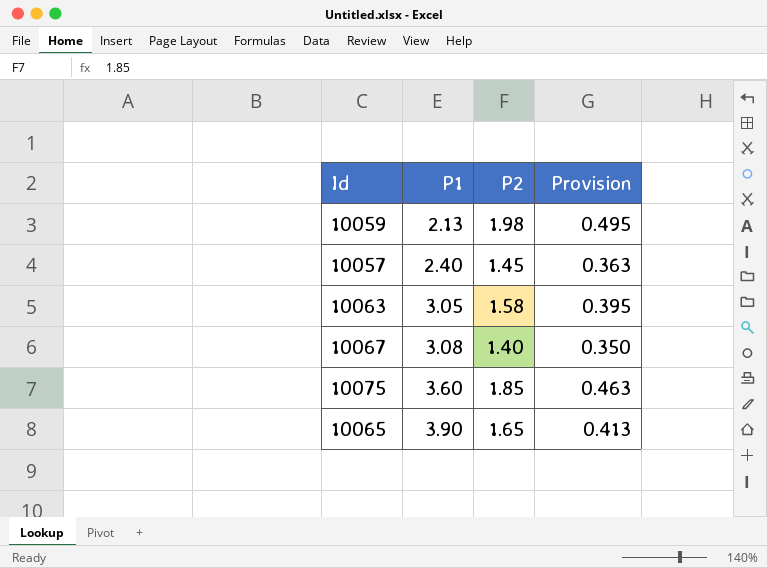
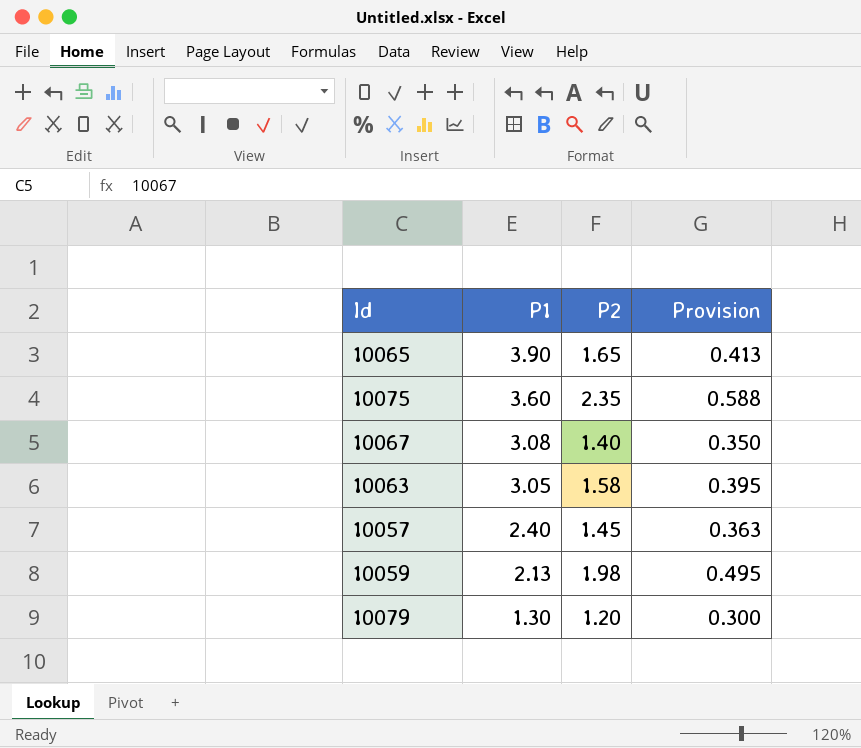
row order: P1 ascending -> P1 descending
10075 | P2: 1.85 -> 2.35
10075 | Provision: 0.463 -> 0.588
row 10079: none -> 1.30 | 1.20 | 0.300

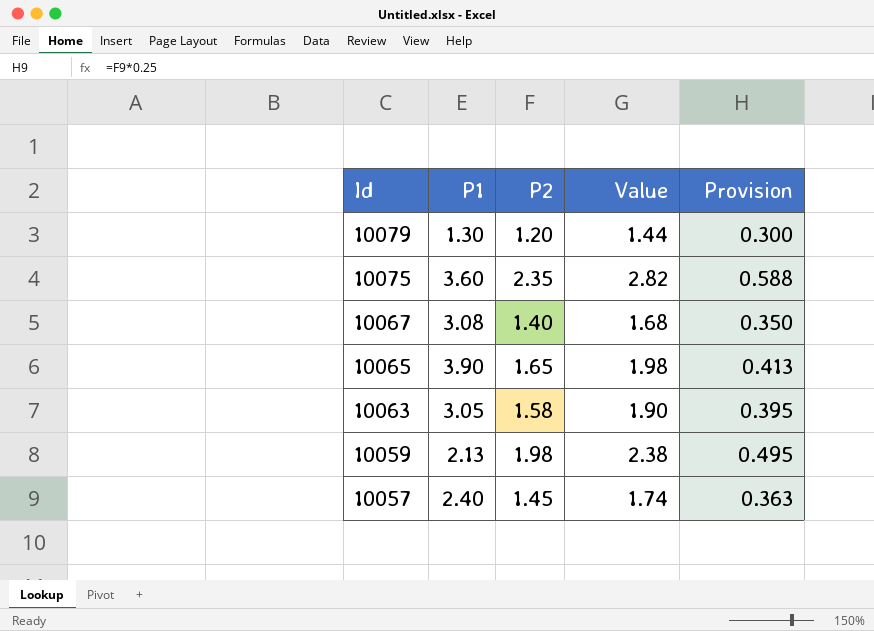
row order: P1 descending -> Id descending
column Value | formula: none -> [P2] * 1.2

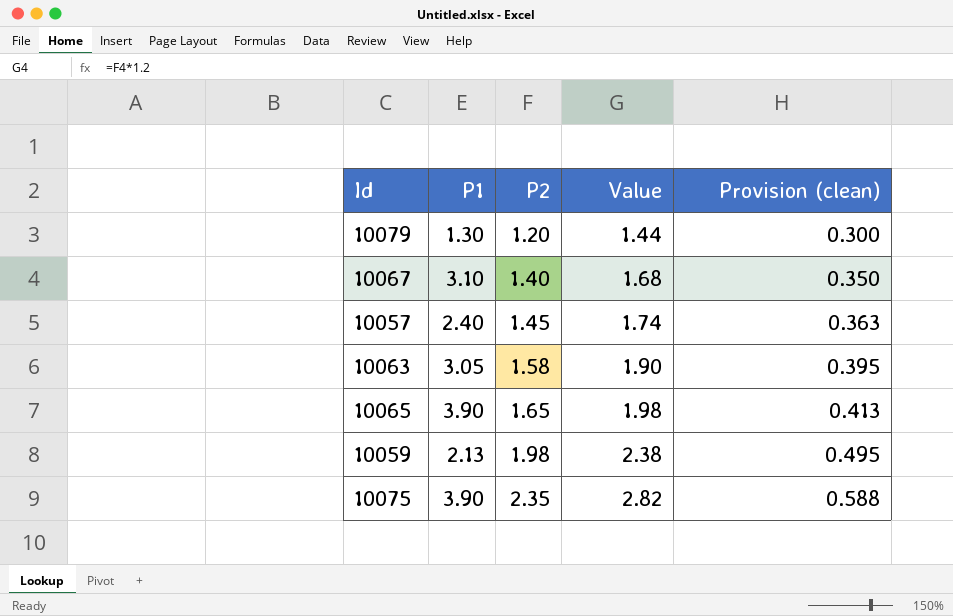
row order: Id descending -> P2 ascending
column name: Provision -> Provision (clean)
10067 | P1: 3.08 -> 3.10
10075 | P1: 3.60 -> 3.90

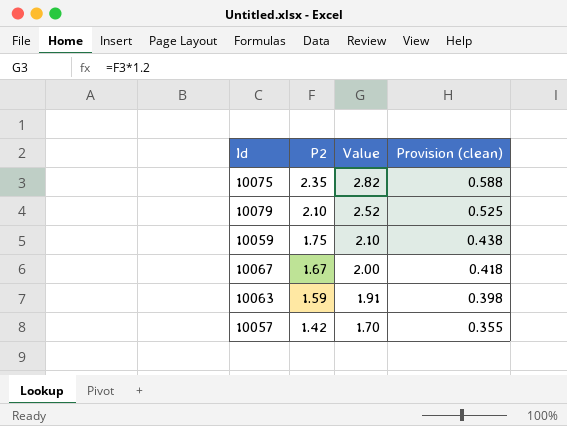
row order: P2 ascending -> P2 descending
column P1 | position: 2 -> none
row 10065: 3.90 | 1.65 | 1.98 | 0.413 -> none
10079 | P2: 1.20 -> 2.10
10079 | Value: 1.44 -> 2.52
10079 | Provision (clean): 0.300 -> 0.525
10059 | P2: 1.98 -> 1.75
10059 | Value: 2.38 -> 2.10
10059 | Provision (clean): 0.495 -> 0.438
10067 | P2: 1.40 -> 1.67
10067 | Value: 1.68 -> 2.00
10067 | Provision (clean): 0.350 -> 0.418
10063 | P2: 1.58 -> 1.59
10063 | Value: 1.90 -> 1.91
10063 | Provision (clean): 0.395 -> 0.398
10057 | P2: 1.45 -> 1.42
10057 | Value: 1.74 -> 1.70
10057 | Provision (clean): 0.363 -> 0.355

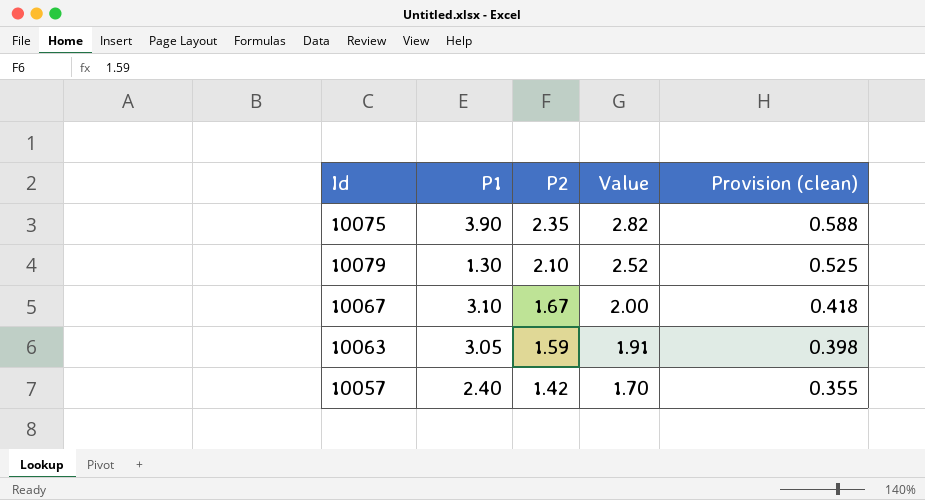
column P1 | position: none -> 2
row 10059: 1.75 | 2.10 | 0.438 -> none

